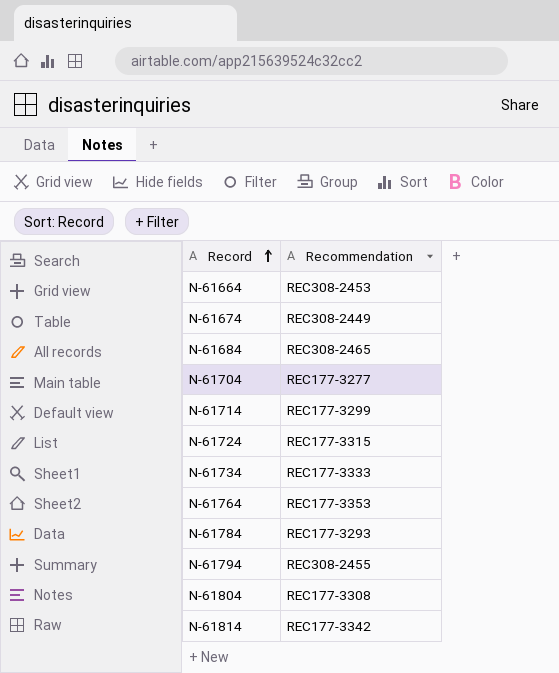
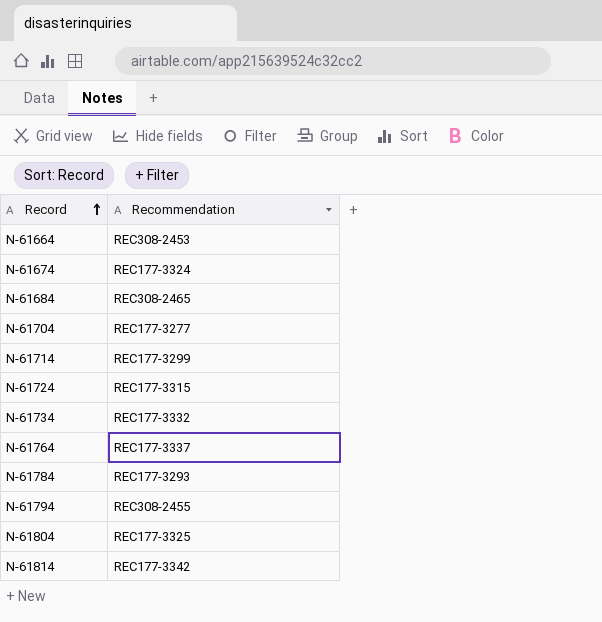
N-61674 | Recommendation: REC308-2449 -> REC177-3324
N-61734 | Recommendation: REC177-3333 -> REC177-3332
N-61764 | Recommendation: REC177-3353 -> REC177-3337
N-61804 | Recommendation: REC177-3308 -> REC177-3325

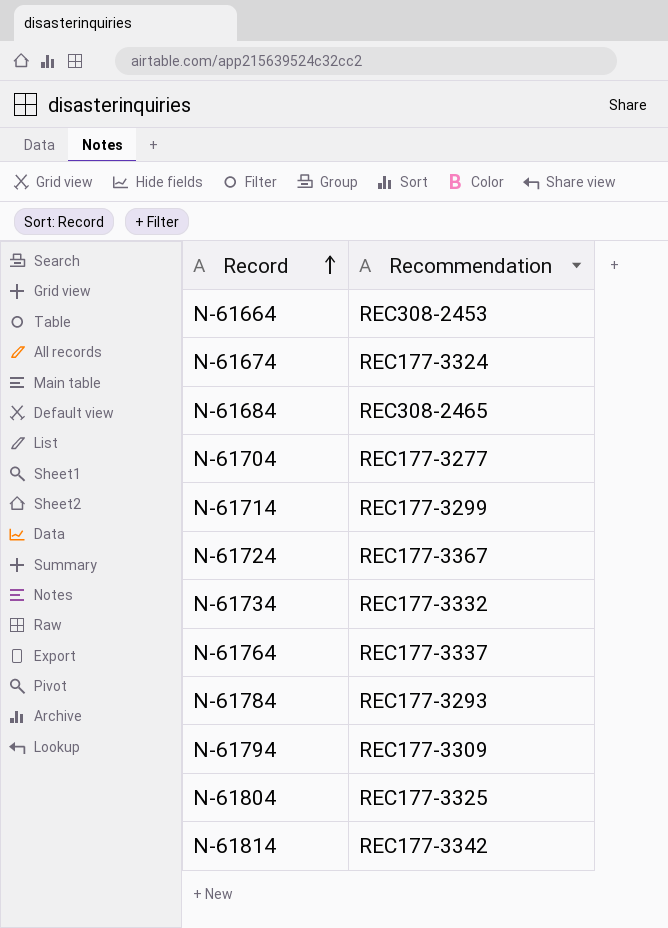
N-61724 | Recommendation: REC177-3315 -> REC177-3367
N-61794 | Recommendation: REC308-2455 -> REC177-3309

